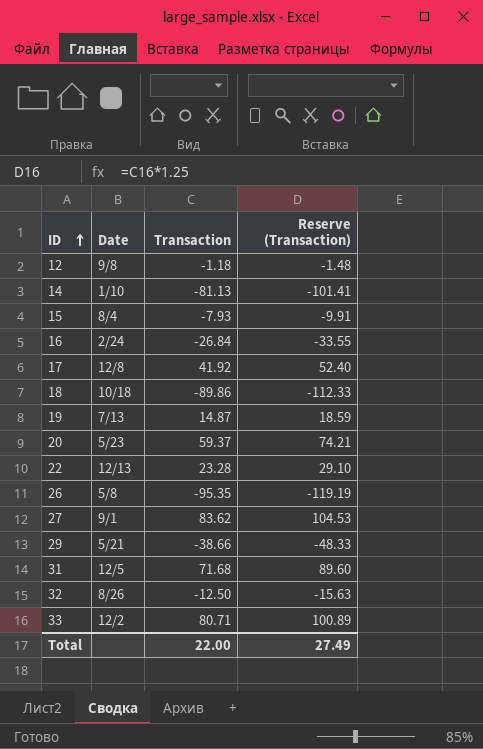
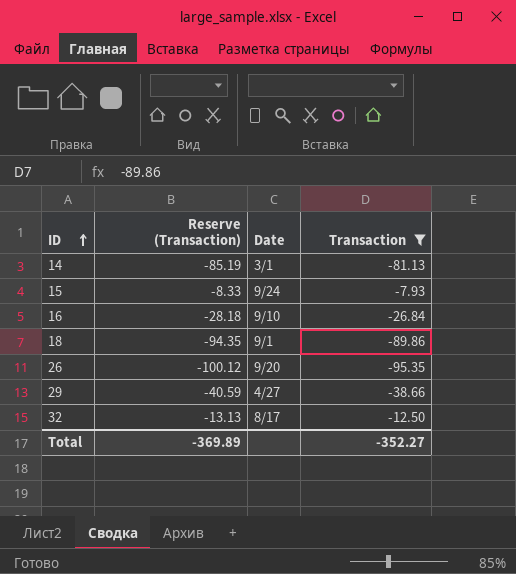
filter: none -> Transaction <= -7.93
column Reserve (Transaction) | formula: [Transaction] * 1.25 -> [Transaction] * 1.05
column Reserve (Transaction) | position: 4 -> 2
14 | Date: 1/10 -> 3/1
15 | Date: 8/4 -> 9/24
16 | Date: 2/24 -> 9/10
18 | Date: 10/18 -> 9/1
26 | Date: 5/8 -> 9/20
29 | Date: 5/21 -> 4/27
32 | Date: 8/26 -> 8/17
Total | Reserve (Transaction): 27.49 -> -369.89
Total | Transaction: 22.00 -> -352.27

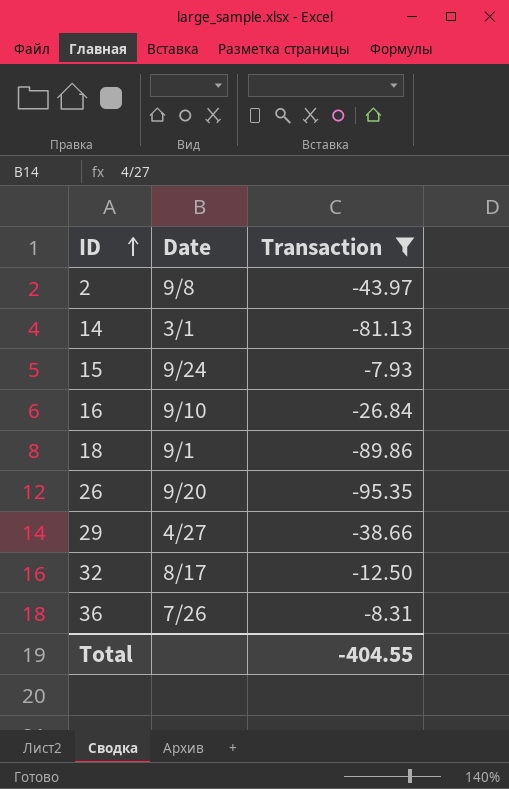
column Reserve (Transaction) | formula: [Transaction] * 1.05 -> none
row 2: none -> 9/8 | -43.97
row 36: none -> 7/26 | -8.31
Total | Transaction: -352.27 -> -404.55

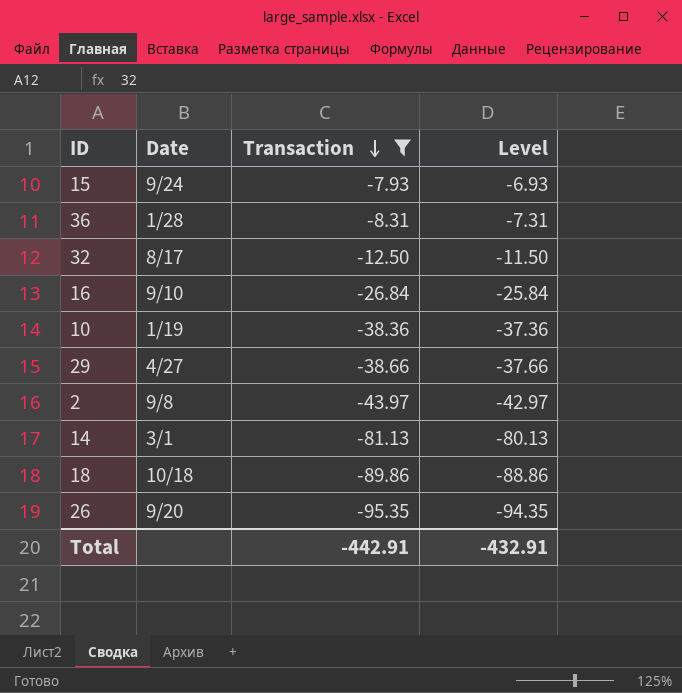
row order: ID ascending -> Transaction descending
column Level | formula: none -> [Transaction] + 1
36 | Date: 7/26 -> 1/28
row 10: none -> 1/19 | -38.36 | -37.36
18 | Date: 9/1 -> 10/18
Total | Transaction: -404.55 -> -442.91

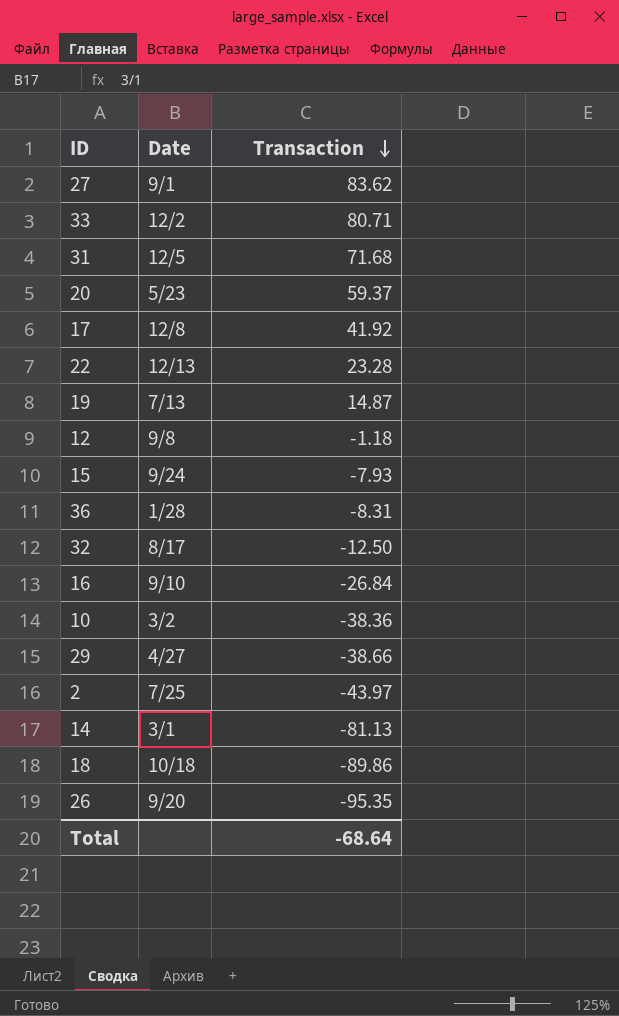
filter: Transaction <= -7.93 -> none
column Level | formula: [Transaction] + 1 -> none
10 | Date: 1/19 -> 3/2
2 | Date: 9/8 -> 7/25
Total | Transaction: -442.91 -> -68.64

